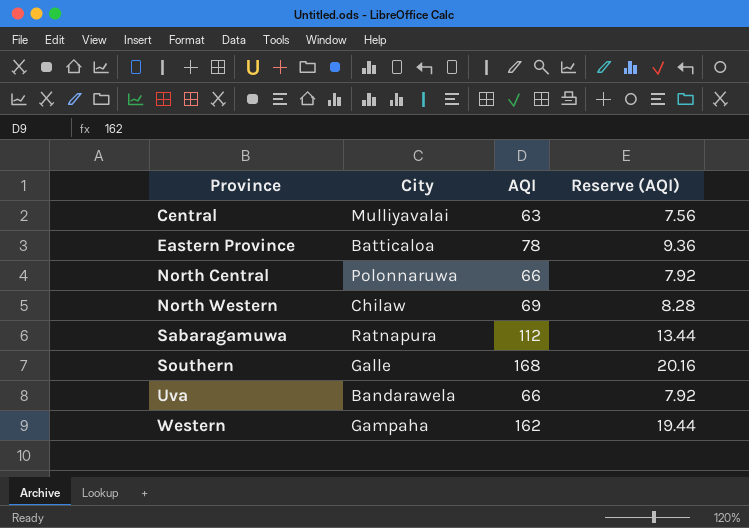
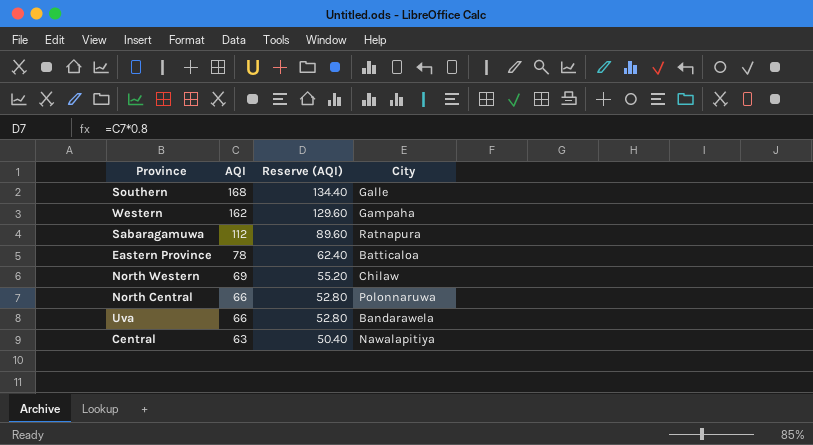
row order: Province ascending -> AQI descending
column Reserve (AQI) | formula: [AQI] * 0.12 -> [AQI] * 0.8
column City | position: 2 -> 4
Central | City: Mulliyavalai -> Nawalapitiya

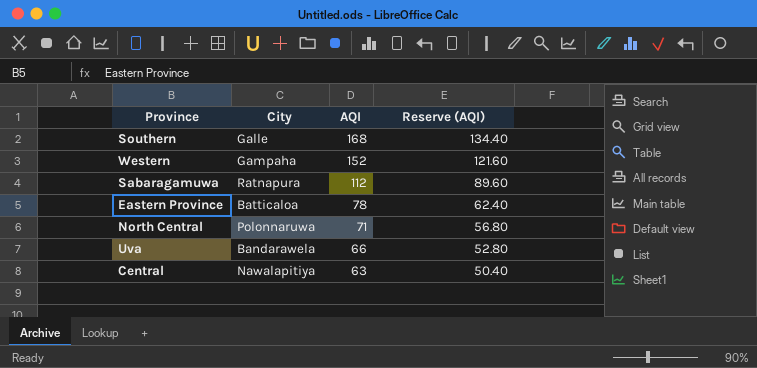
column City | position: 4 -> 2
row North Western: 69 | 55.20 | Chilaw -> none
Western | AQI: 162 -> 152
Western | Reserve (AQI): 129.60 -> 121.60
North Central | AQI: 66 -> 71
North Central | Reserve (AQI): 52.80 -> 56.80

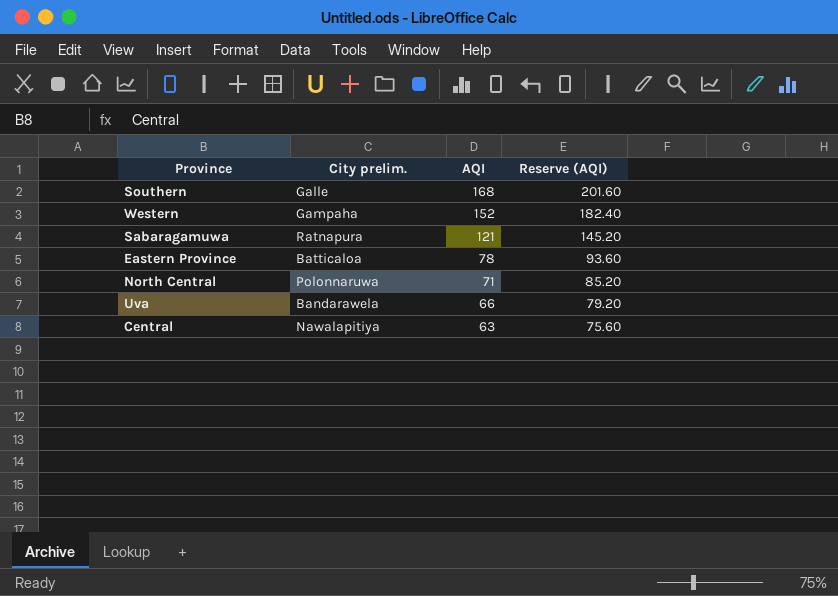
column name: City -> City prelim.
column Reserve (AQI) | formula: [AQI] * 0.8 -> [AQI] * 1.2
Sabaragamuwa | AQI: 112 -> 121

